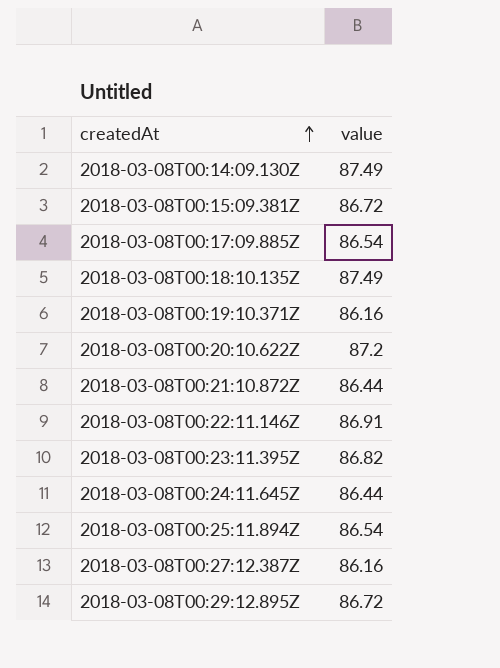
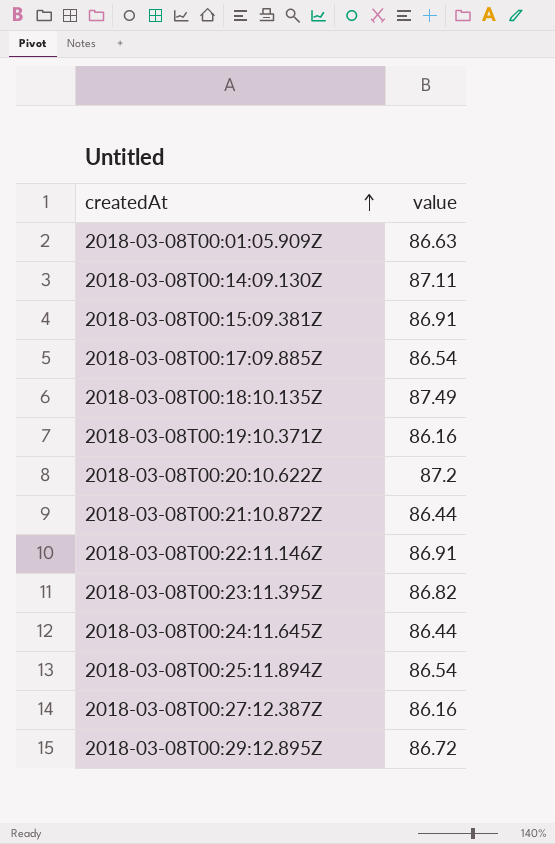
row 2018-03-08T00:01:05.909Z: none -> 86.63
2018-03-08T00:14:09.130Z | value: 87.49 -> 87.11
2018-03-08T00:15:09.381Z | value: 86.72 -> 86.91

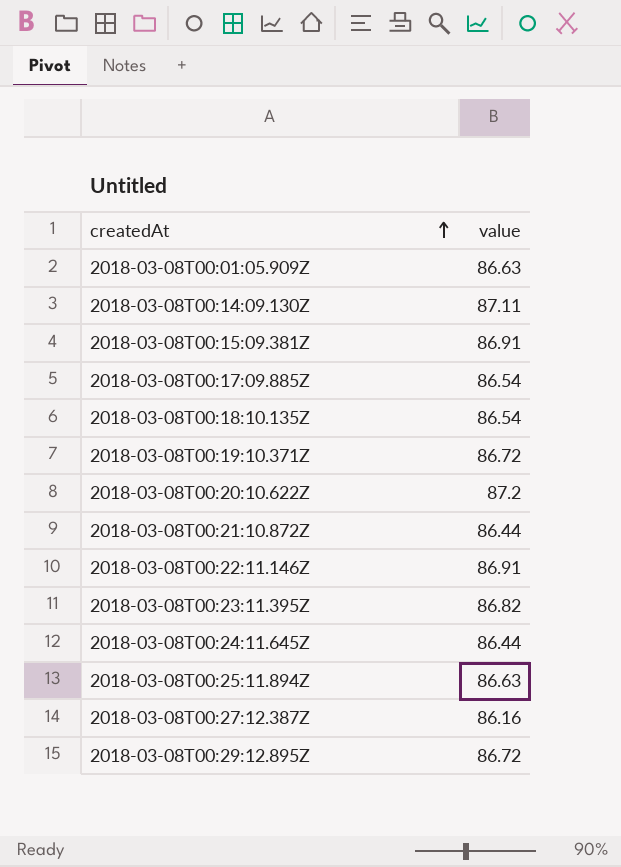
2018-03-08T00:18:10.135Z | value: 87.49 -> 86.54
2018-03-08T00:19:10.371Z | value: 86.16 -> 86.72
2018-03-08T00:25:11.894Z | value: 86.54 -> 86.63

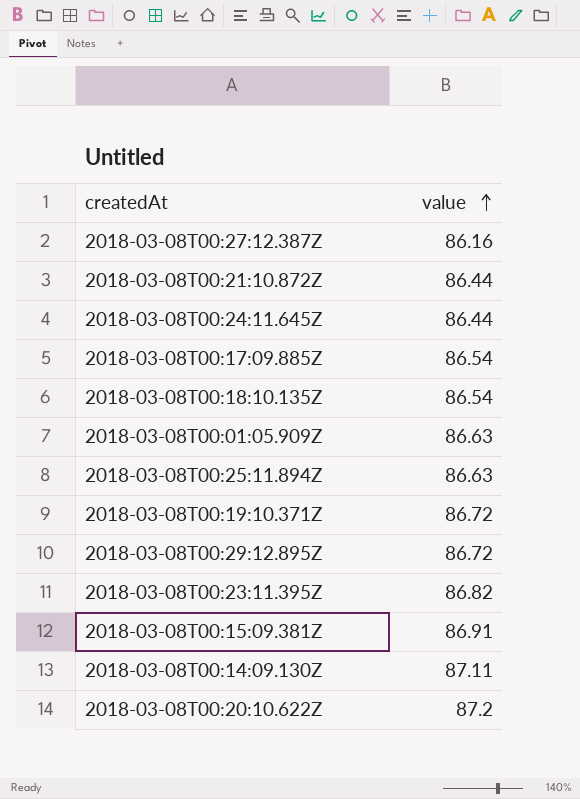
row order: createdAt ascending -> value ascending
row 2018-03-08T00:22:11.146Z: 86.91 -> none

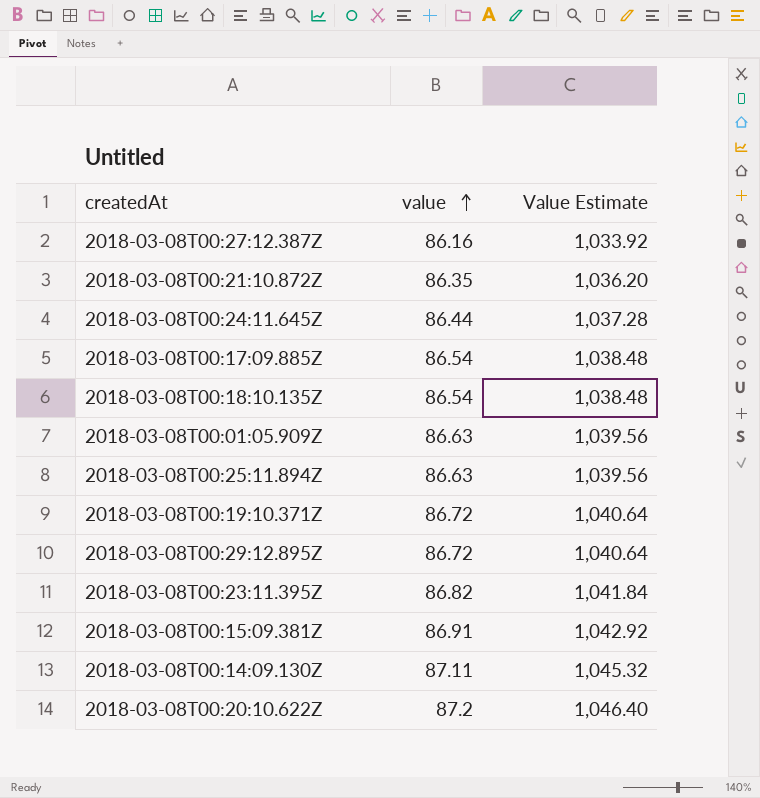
column Value Estimate | formula: none -> [value] * 12
2018-03-08T00:21:10.872Z | value: 86.44 -> 86.35

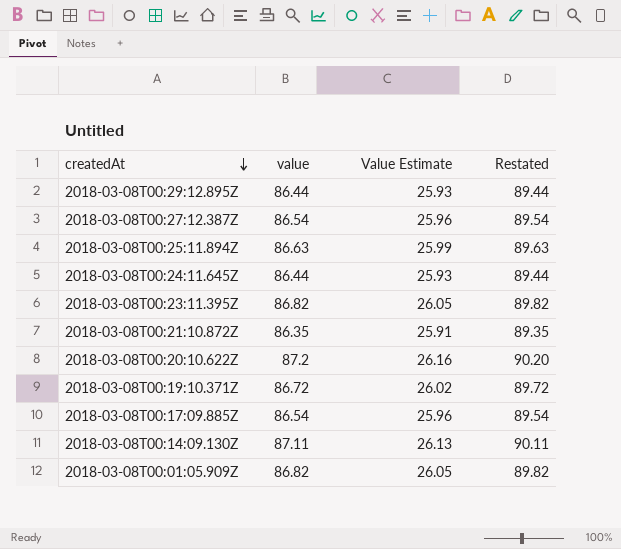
row order: value ascending -> createdAt descending
column Value Estimate | formula: [value] * 12 -> [value] * 0.3
column Restated | formula: none -> [value] + 3
row 2018-03-08T00:18:10.135Z: 86.54 | 1,038.48 -> none
row 2018-03-08T00:15:09.381Z: 86.91 | 1,042.92 -> none
2018-03-08T00:29:12.895Z | value: 86.72 -> 86.44
2018-03-08T00:27:12.387Z | value: 86.16 -> 86.54
2018-03-08T00:01:05.909Z | value: 86.63 -> 86.82

